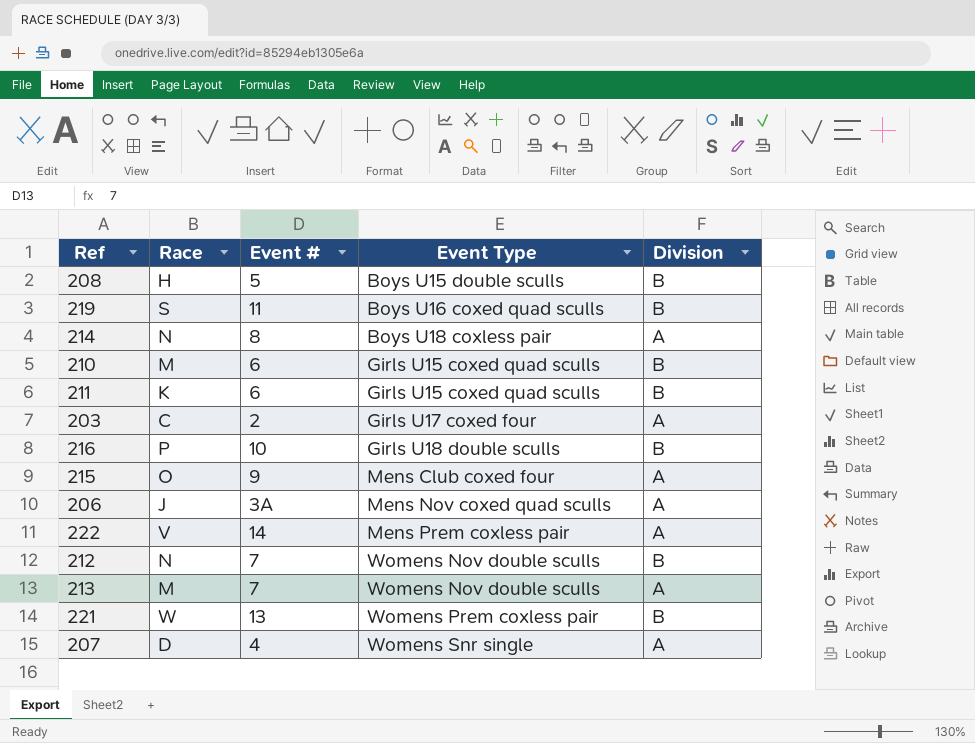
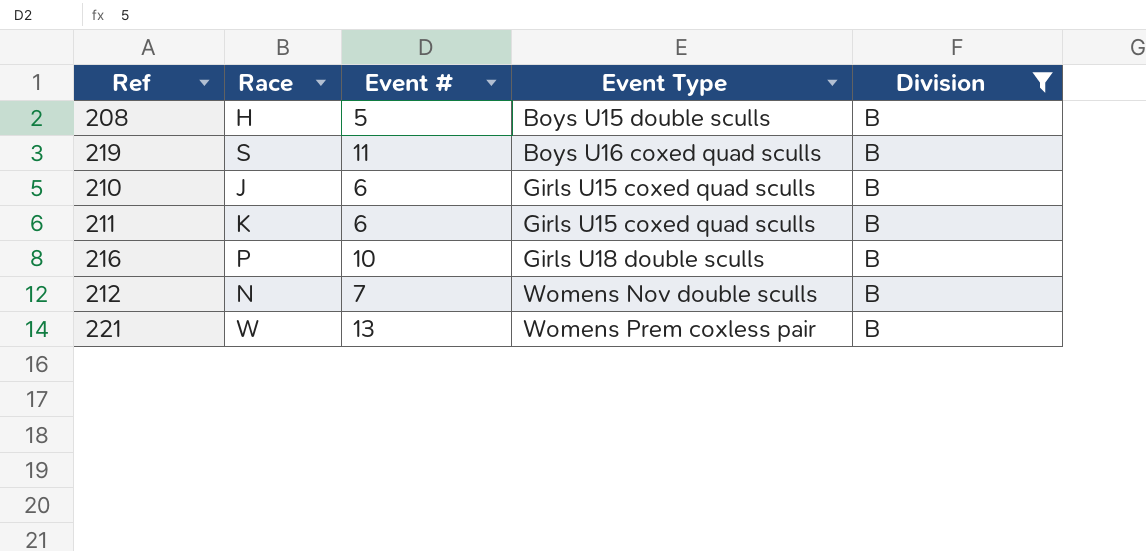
filter: none -> Division = B
210 | Race: M -> J

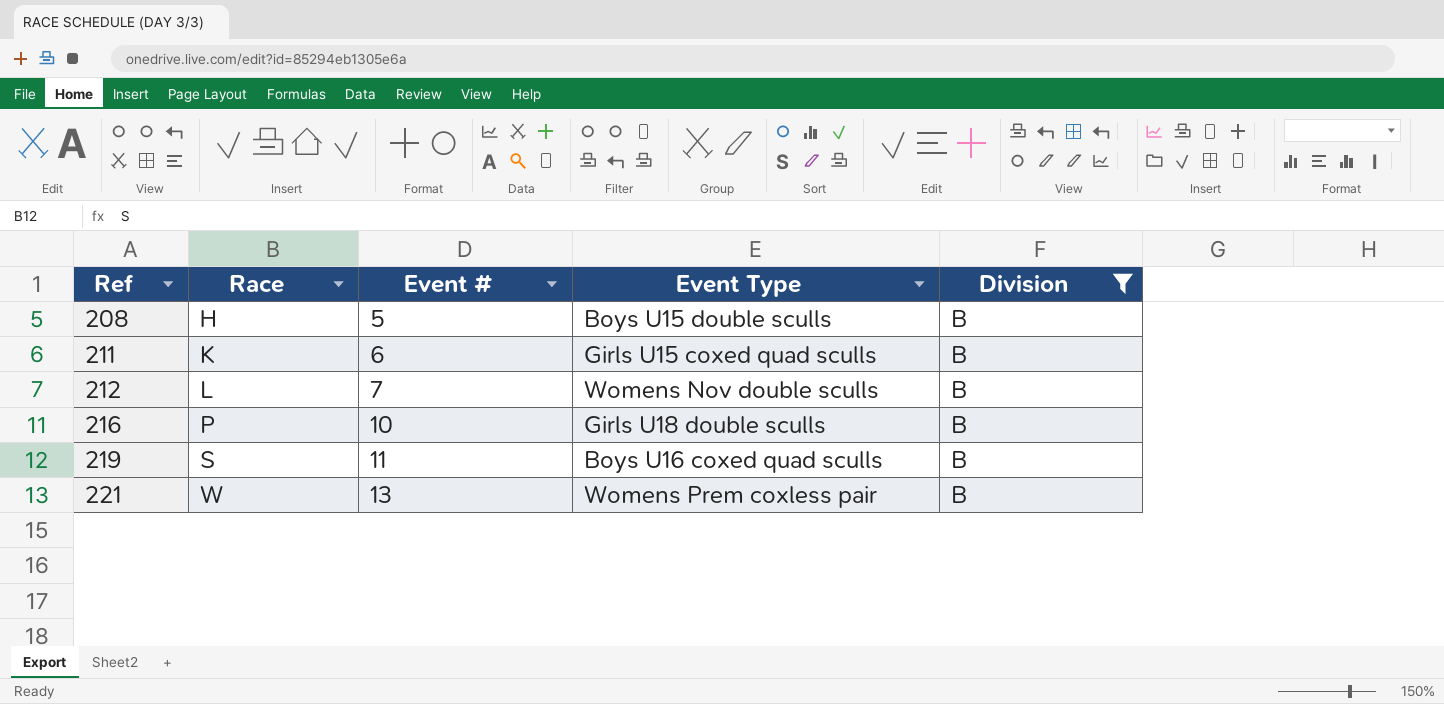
row order: Event Type ascending -> Ref ascending
row 210: J | 6 | Girls U15 coxed quad sculls | B -> none
212 | Race: N -> L

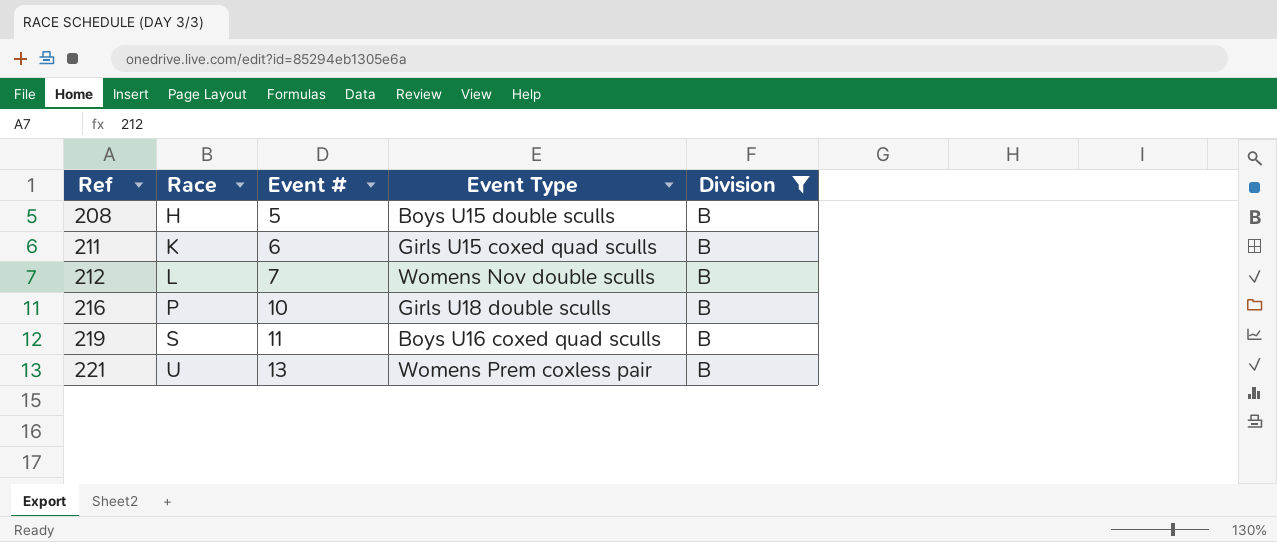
221 | Race: W -> U

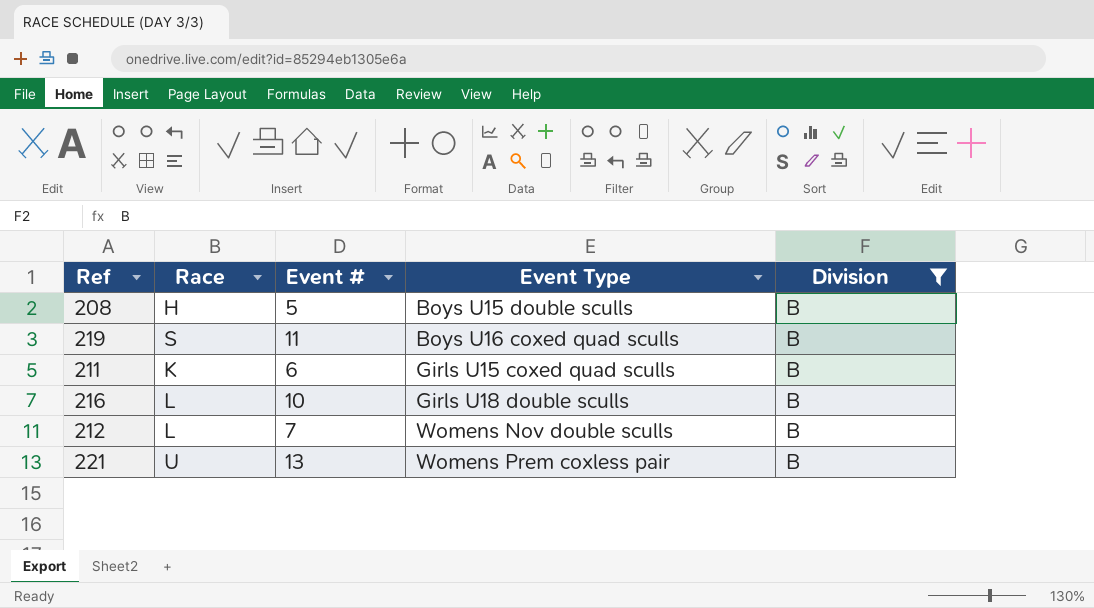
row order: Ref ascending -> Event Type ascending
216 | Race: P -> L

